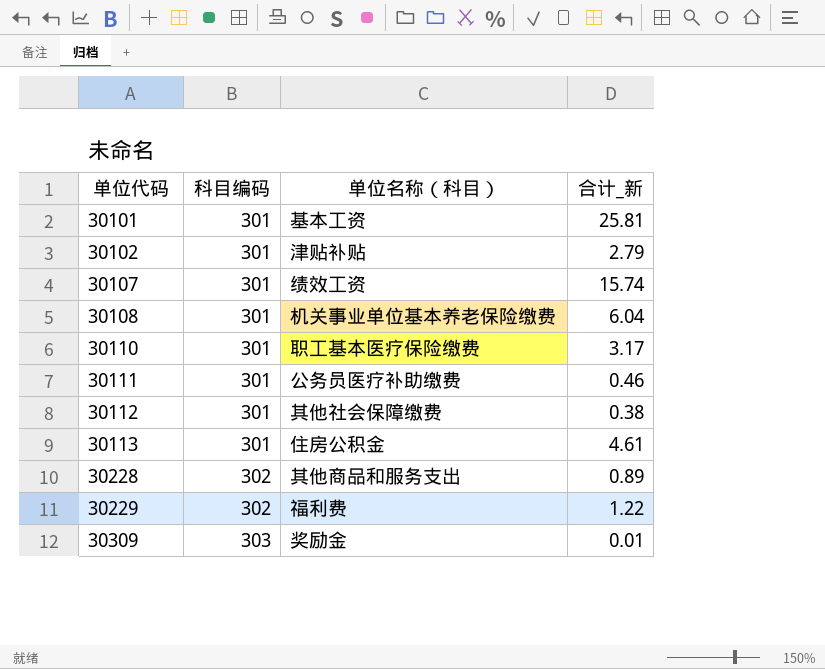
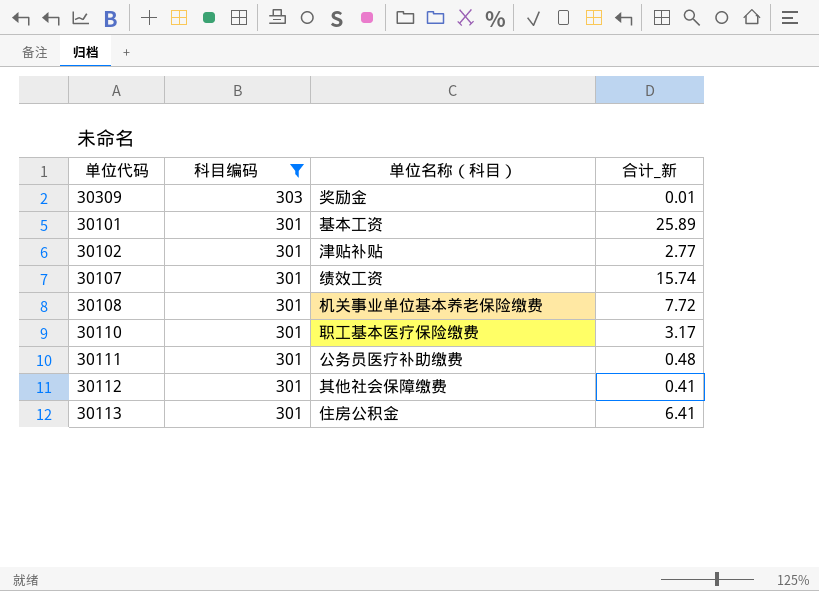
filter: none -> 科目编码 != 302
row order: 单位代码 ascending -> 科目编码 descending
30101 | 合计_新: 25.81 -> 25.89
30102 | 合计_新: 2.79 -> 2.77
30108 | 合计_新: 6.04 -> 7.72
30111 | 合计_新: 0.46 -> 0.48
30112 | 合计_新: 0.38 -> 0.41
30113 | 合计_新: 4.61 -> 6.41

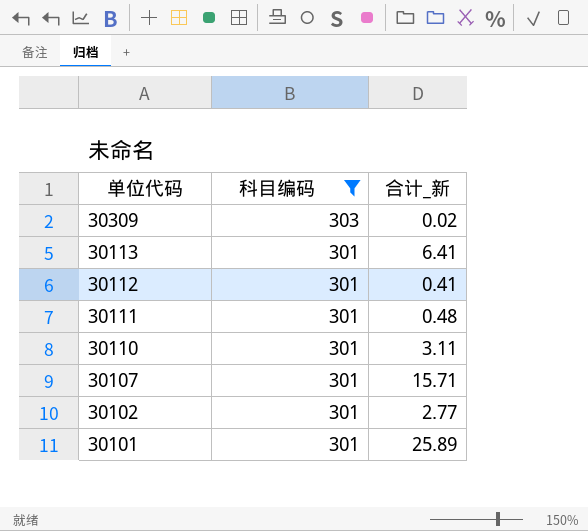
row order: 科目编码 descending -> 单位代码 descending
column 单位名称（科目） | position: 3 -> none
row 30108: 301 | 机关事业单位基本养老保险缴费 | 7.72 -> none
30309 | 合计_新: 0.01 -> 0.02
30110 | 合计_新: 3.17 -> 3.11
30107 | 合计_新: 15.74 -> 15.71

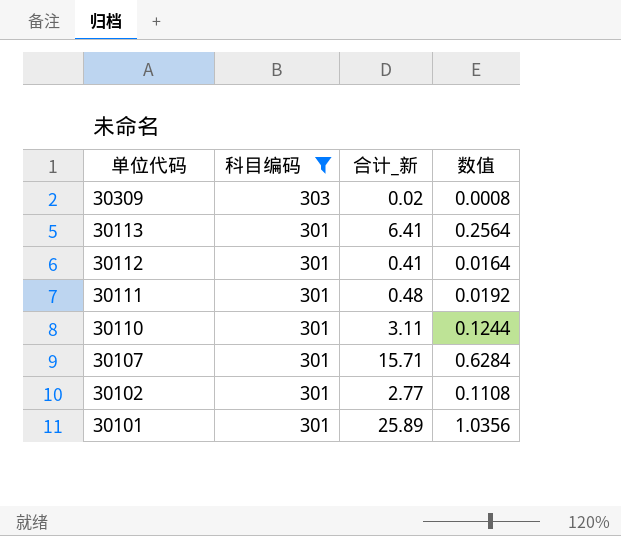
column 数值 | formula: none -> [合计_新] * 0.04

